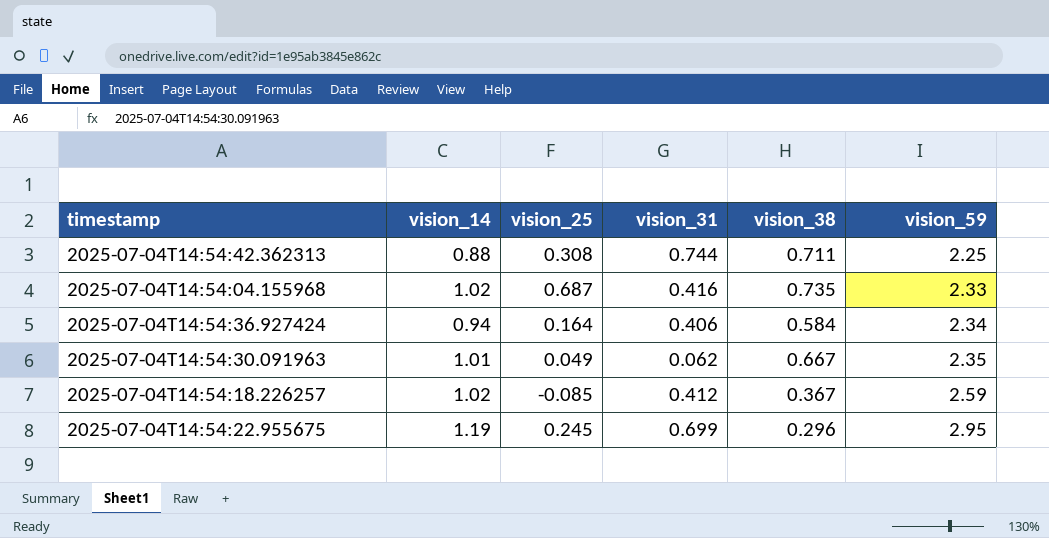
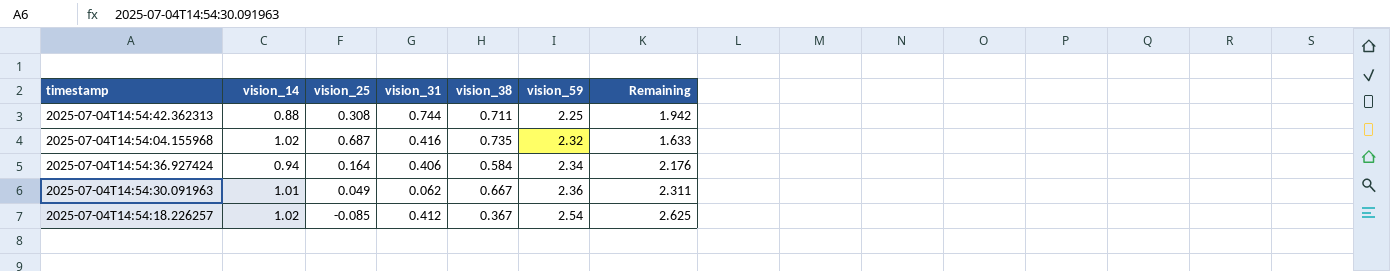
column Remaining | formula: none -> [vision_59] - [vision_25]
row 2025-07-04T14:54:22.955675: 1.19 | 0.245 | 0.699 | 0.296 | 2.95 -> none
2025-07-04T14:54:04.155968 | vision_59: 2.33 -> 2.32
2025-07-04T14:54:30.091963 | vision_59: 2.35 -> 2.36
2025-07-04T14:54:18.226257 | vision_59: 2.59 -> 2.54

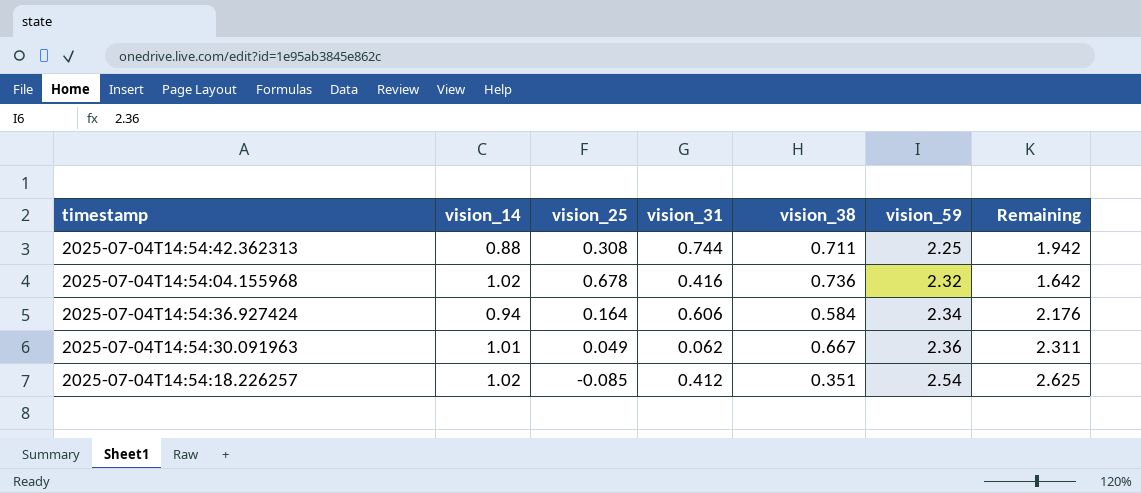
2025-07-04T14:54:04.155968 | vision_25: 0.687 -> 0.678
2025-07-04T14:54:04.155968 | vision_38: 0.735 -> 0.736
2025-07-04T14:54:04.155968 | Remaining: 1.633 -> 1.642
2025-07-04T14:54:36.927424 | vision_31: 0.406 -> 0.606
2025-07-04T14:54:18.226257 | vision_38: 0.367 -> 0.351

